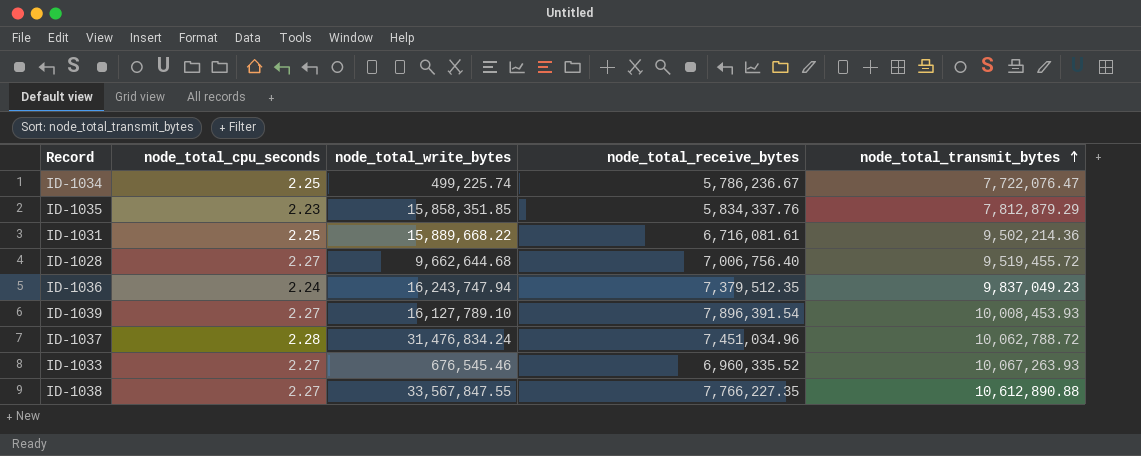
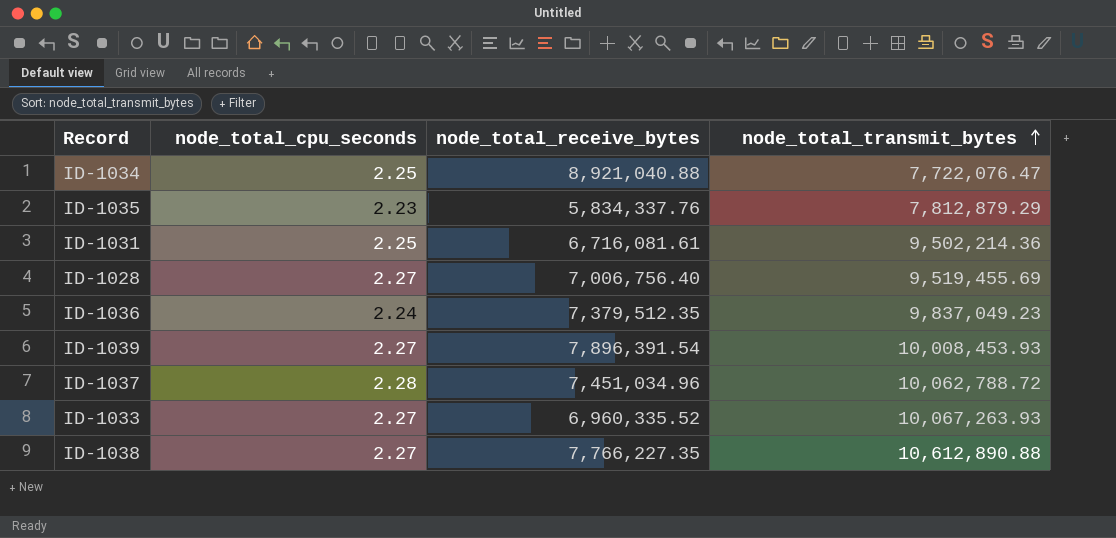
column node_total_write_bytes | position: 3 -> none
ID-1034 | node_total_receive_bytes: 5,786,236.67 -> 8,921,040.88
ID-1028 | node_total_transmit_bytes: 9,519,455.72 -> 9,519,455.69

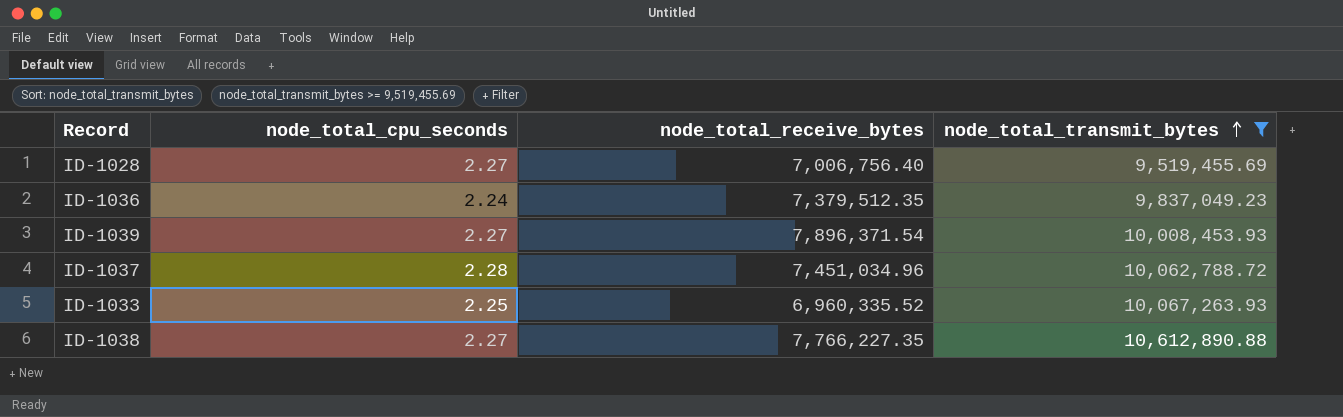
filter: none -> node_total_transmit_bytes >= 9,519,455.69
ID-1039 | node_total_receive_bytes: 7,896,391.54 -> 7,896,371.54
ID-1033 | node_total_cpu_seconds: 2.27 -> 2.25

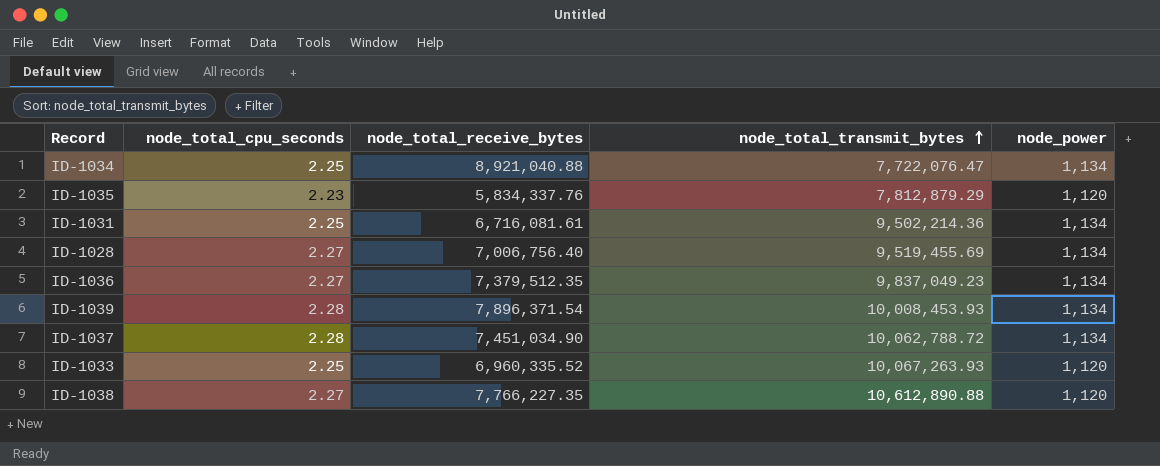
filter: node_total_transmit_bytes >= 9,519,455.69 -> none
column node_power | position: none -> 5
ID-1036 | node_total_cpu_seconds: 2.24 -> 2.27
ID-1039 | node_total_cpu_seconds: 2.27 -> 2.28
ID-1037 | node_total_receive_bytes: 7,451,034.96 -> 7,451,034.90

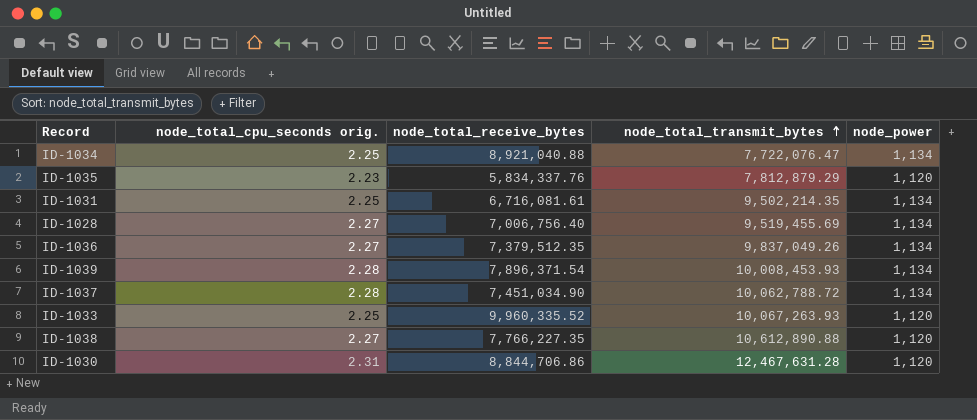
column name: node_total_cpu_seconds -> node_total_cpu_seconds orig.
ID-1031 | node_total_transmit_bytes: 9,502,214.36 -> 9,502,214.35
ID-1036 | node_total_transmit_bytes: 9,837,049.23 -> 9,837,049.26
ID-1033 | node_total_receive_bytes: 6,960,335.52 -> 9,960,335.52
row ID-1030: none -> 2.31 | 8,844,706.86 | 12,467,631.28 | 1,120

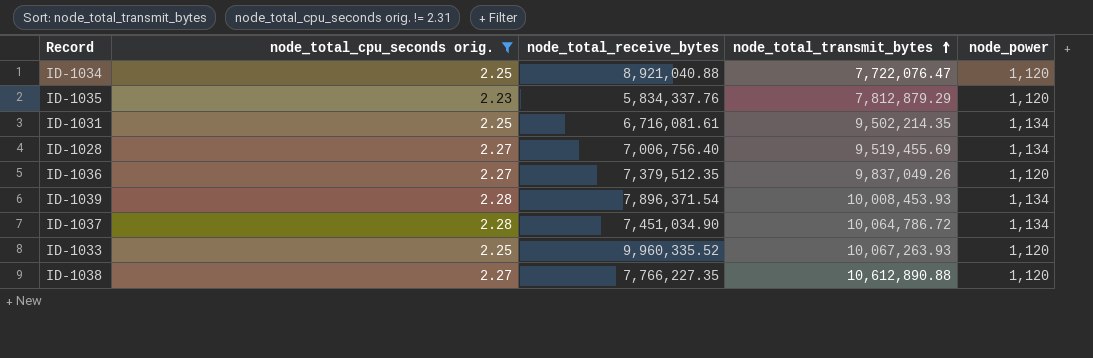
filter: none -> node_total_cpu_seconds orig. != 2.31
ID-1034 | node_power: 1,134 -> 1,120
ID-1036 | node_power: 1,134 -> 1,120
ID-1037 | node_total_transmit_bytes: 10,062,788.72 -> 10,064,786.72

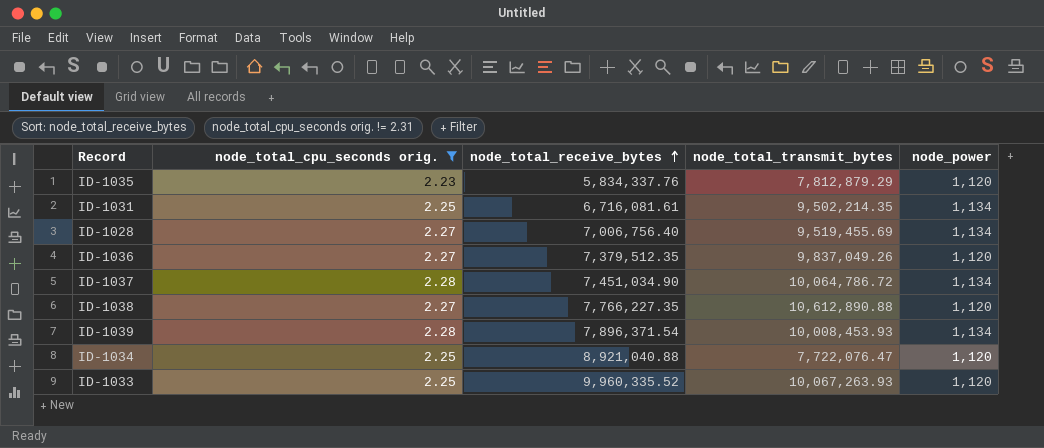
row order: node_total_transmit_bytes ascending -> node_total_receive_bytes ascending

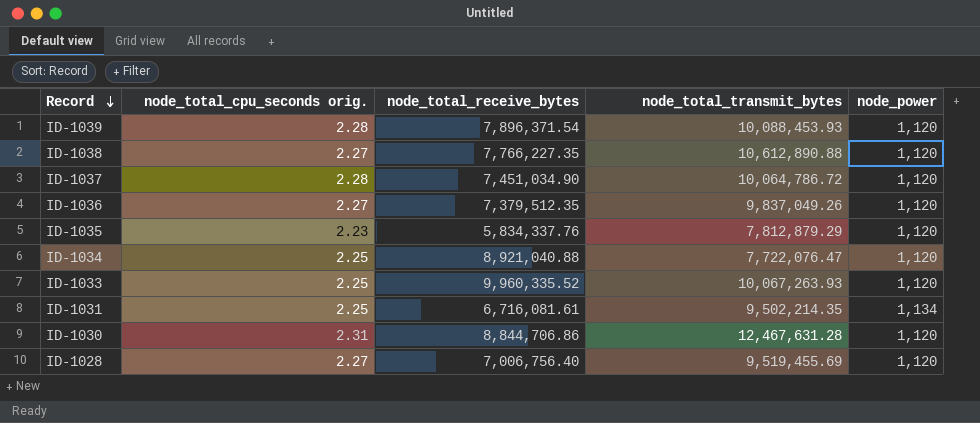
filter: node_total_cpu_seconds orig. != 2.31 -> none
row order: node_total_receive_bytes ascending -> Record descending
ID-1039 | node_total_transmit_bytes: 10,008,453.93 -> 10,088,453.93
ID-1039 | node_power: 1,134 -> 1,120
ID-1037 | node_power: 1,134 -> 1,120
ID-1028 | node_power: 1,134 -> 1,120

